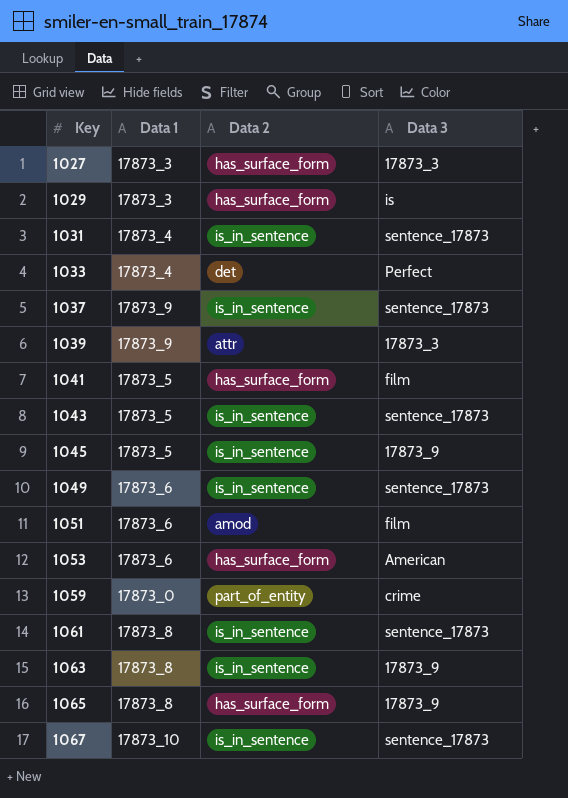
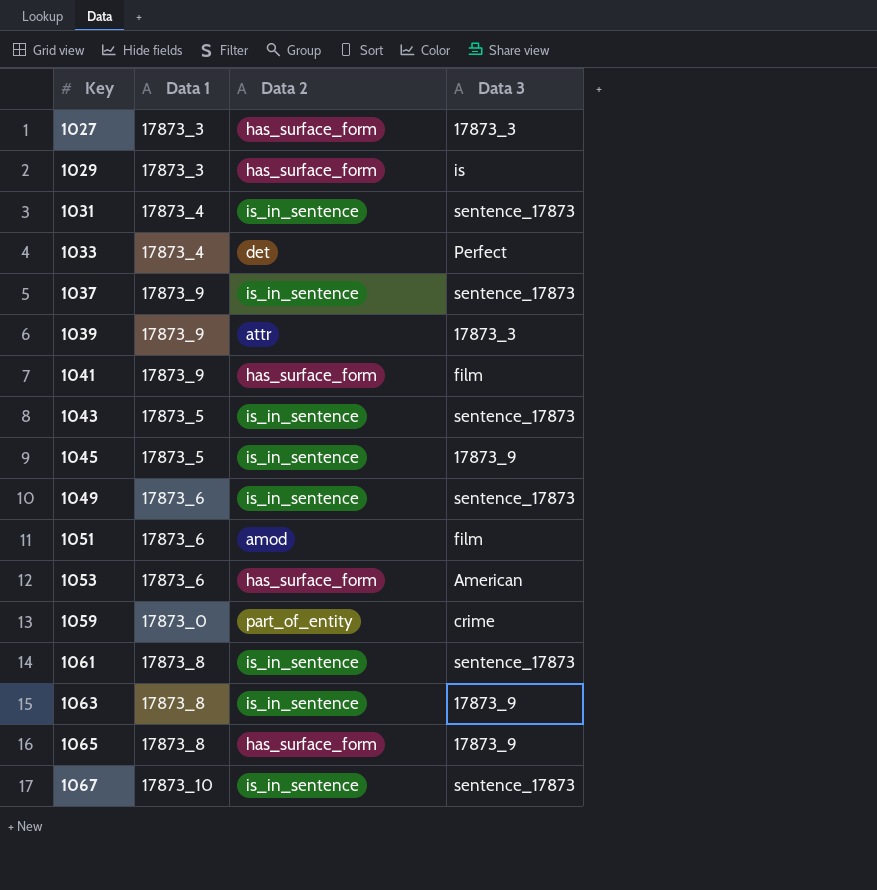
1041 | Data 1: 17873_5 -> 17873_9

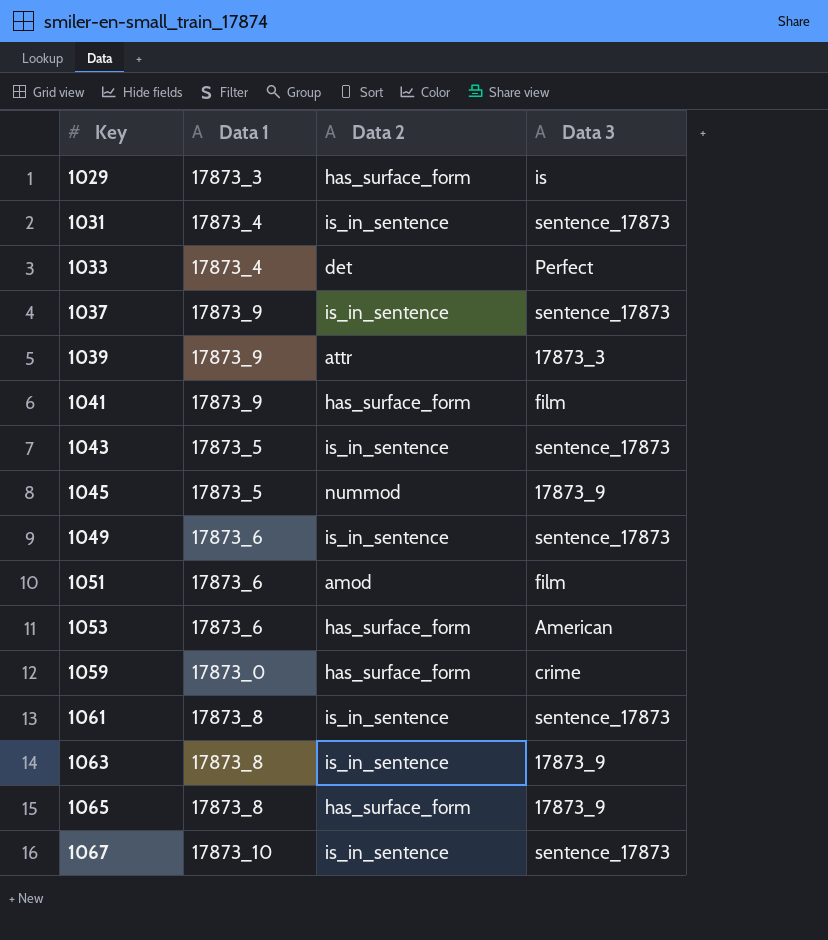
row 1027: 17873_3 | has_surface_form | 17873_3 -> none
1045 | Data 2: is_in_sentence -> nummod
1059 | Data 2: part_of_entity -> has_surface_form

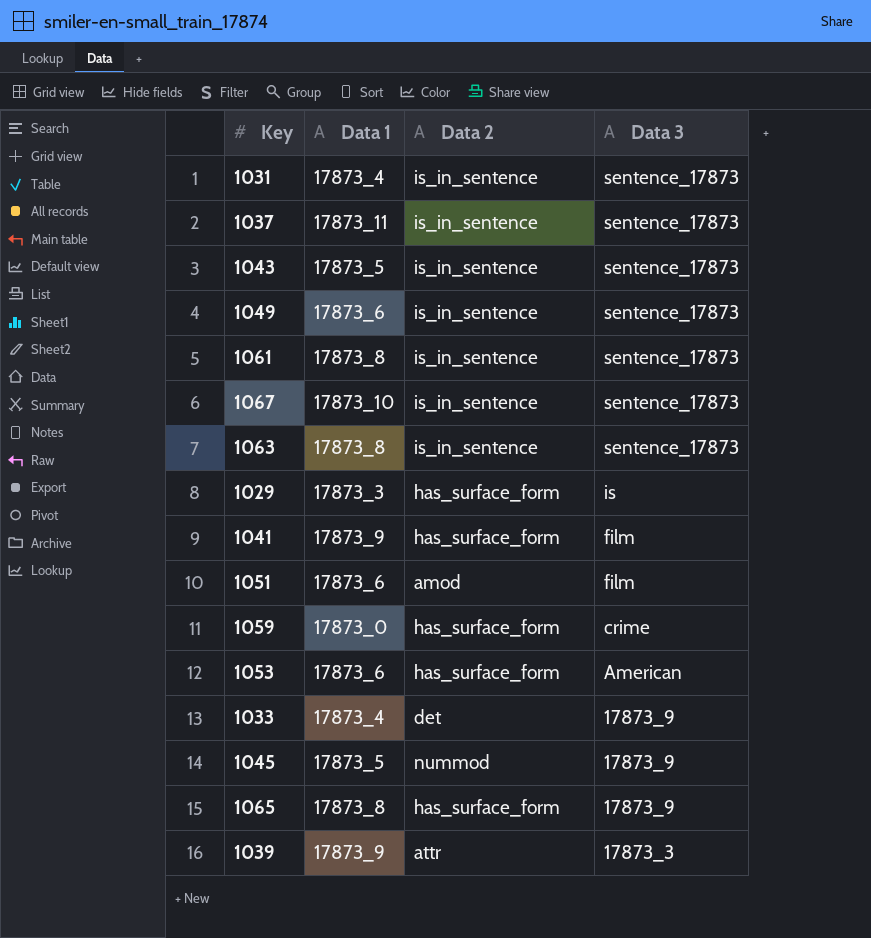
row order: Key ascending -> Data 3 descending
1037 | Data 1: 17873_9 -> 17873_11
1063 | Data 3: 17873_9 -> sentence_17873
1033 | Data 3: Perfect -> 17873_9

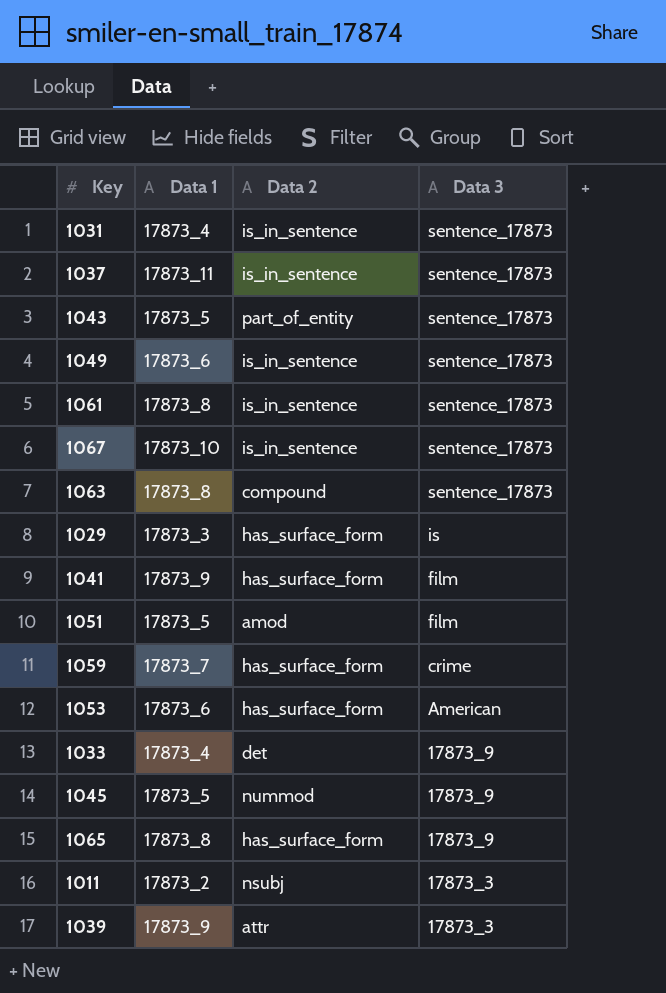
1043 | Data 2: is_in_sentence -> part_of_entity
1063 | Data 2: is_in_sentence -> compound
1051 | Data 1: 17873_6 -> 17873_5
1059 | Data 1: 17873_0 -> 17873_7
row 1011: none -> 17873_2 | nsubj | 17873_3

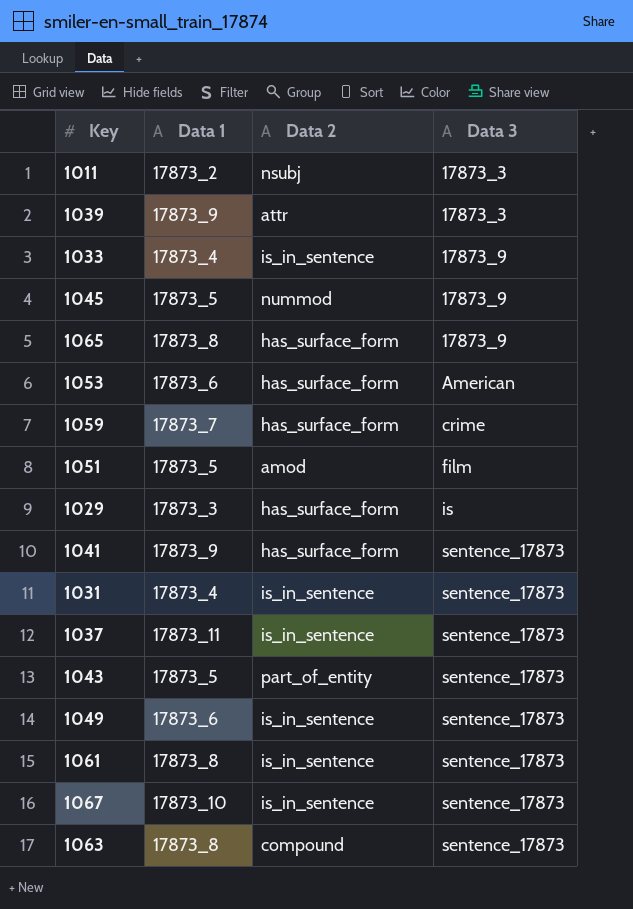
row order: Data 3 descending -> Data 3 ascending
1033 | Data 2: det -> is_in_sentence
1041 | Data 3: film -> sentence_17873

